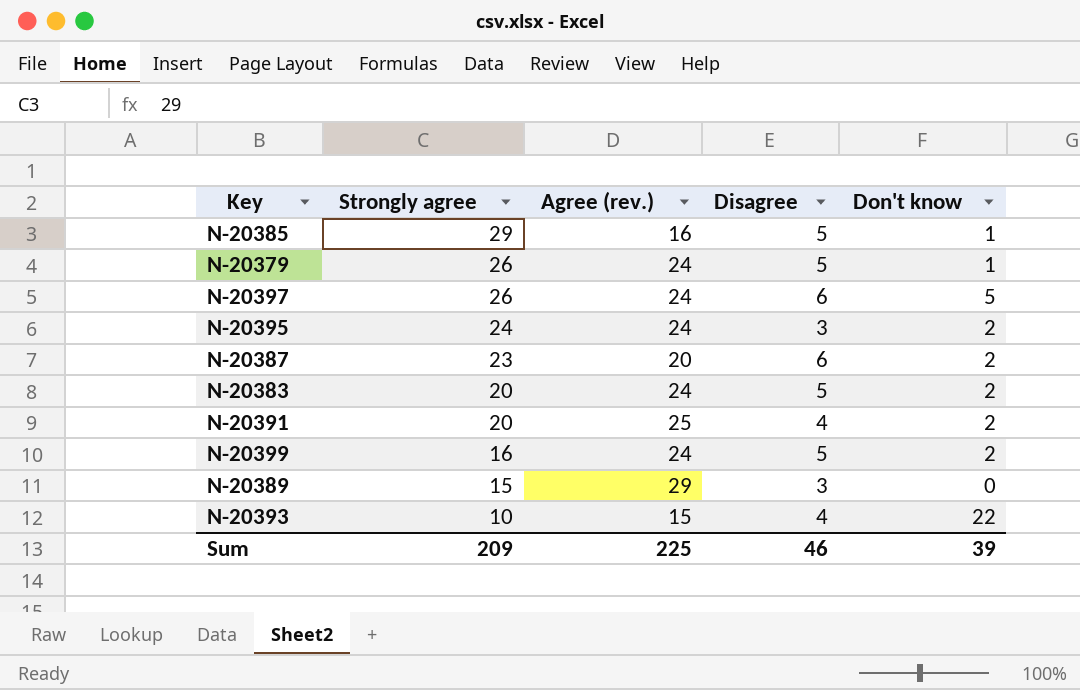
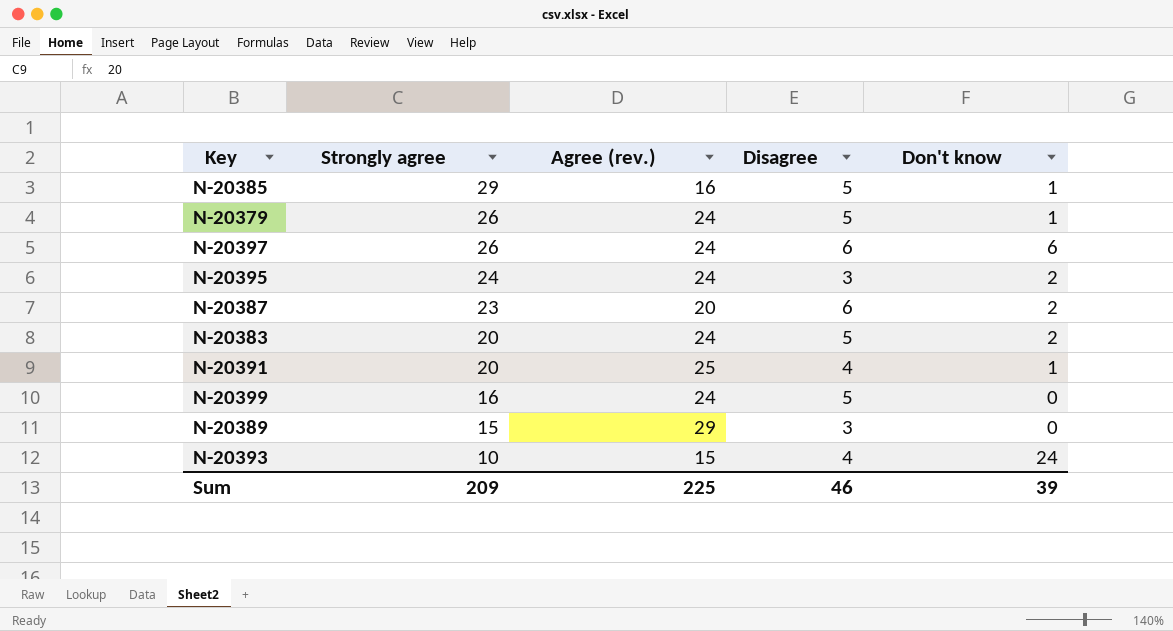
N-20397 | Don't know: 5 -> 6
N-20391 | Don't know: 2 -> 1
N-20399 | Don't know: 2 -> 0
N-20393 | Don't know: 22 -> 24

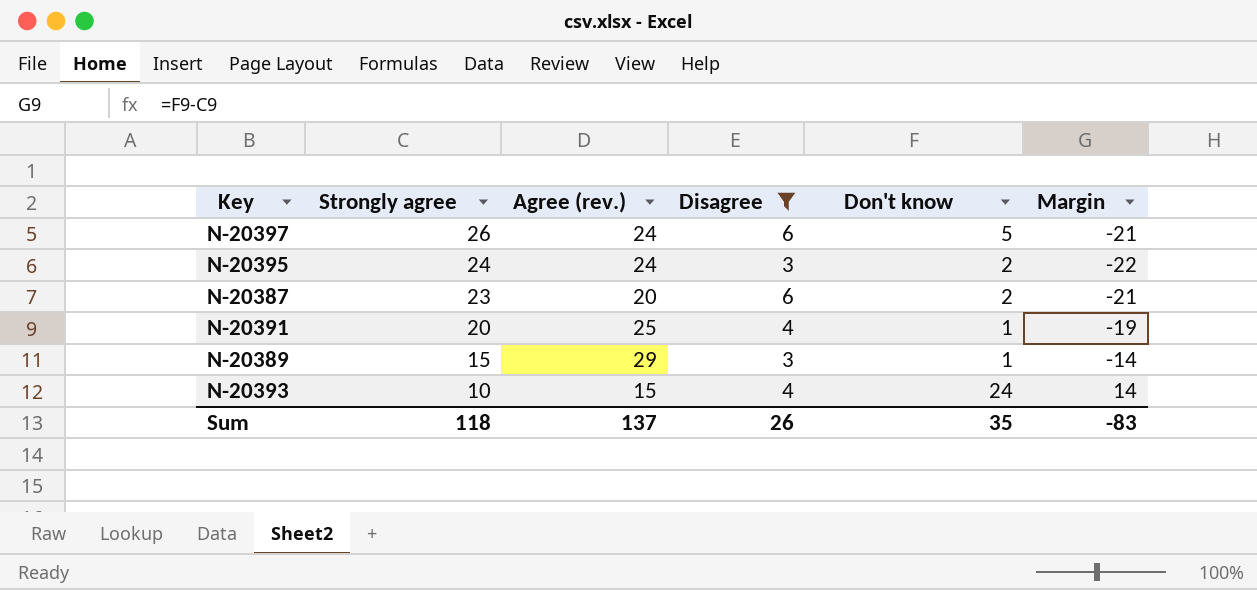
filter: none -> Disagree != 5
column Margin | formula: none -> [Don't know] - [Strongly agree]
N-20397 | Don't know: 6 -> 5
N-20389 | Don't know: 0 -> 1
Sum | Strongly agree: 209 -> 118
Sum | Agree (rev.): 225 -> 137
Sum | Disagree: 46 -> 26
Sum | Don't know: 39 -> 35

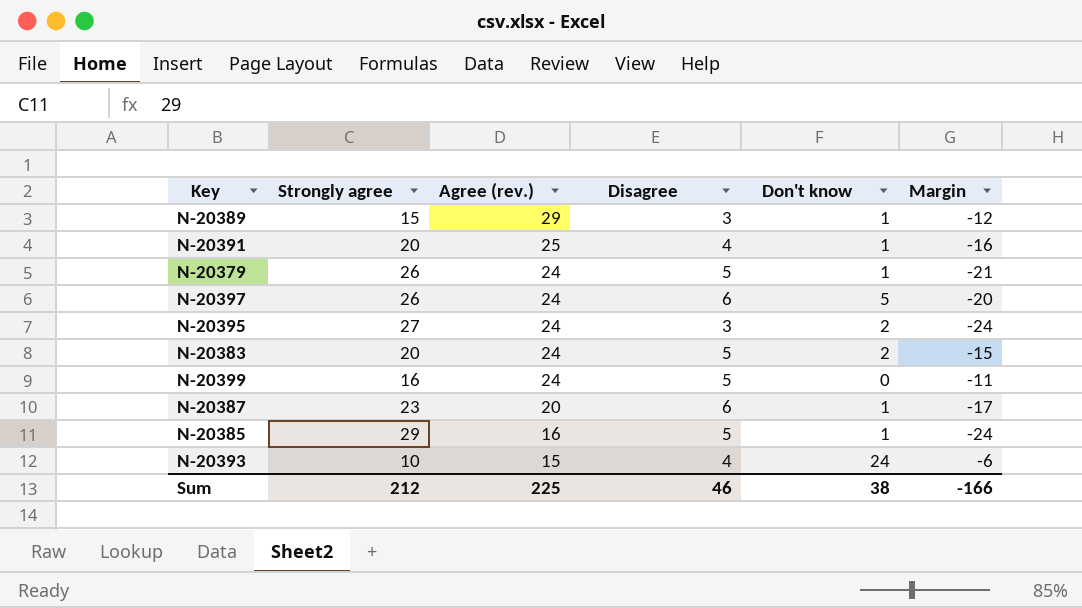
filter: Disagree != 5 -> none
row order: Strongly agree descending -> Agree (rev.) descending
column Margin | formula: [Don't know] - [Strongly agree] -> [Disagree] - [Strongly agree]
N-20395 | Strongly agree: 24 -> 27
N-20387 | Don't know: 2 -> 1
Sum | Strongly agree: 118 -> 212
Sum | Agree (rev.): 137 -> 225
Sum | Disagree: 26 -> 46
Sum | Don't know: 35 -> 38
Sum | Margin: -83 -> -166

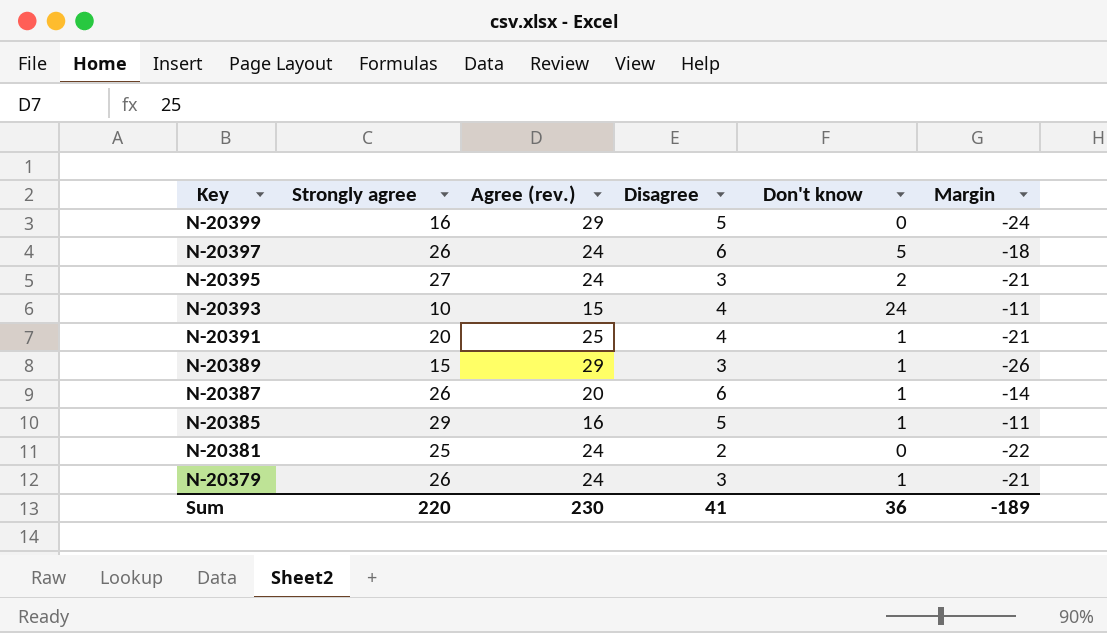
row order: Agree (rev.) descending -> Key descending
column Margin | formula: [Disagree] - [Strongly agree] -> [Disagree] - [Agree (rev.)]
row N-20383: 20 | 24 | 5 | 2 | -15 -> none
N-20399 | Agree (rev.): 24 -> 29
N-20387 | Strongly agree: 23 -> 26
row N-20381: none -> 25 | 24 | 2 | 0 | -22
N-20379 | Disagree: 5 -> 3
Sum | Strongly agree: 212 -> 220
Sum | Agree (rev.): 225 -> 230
Sum | Disagree: 46 -> 41
Sum | Don't know: 38 -> 36
Sum | Margin: -166 -> -189

